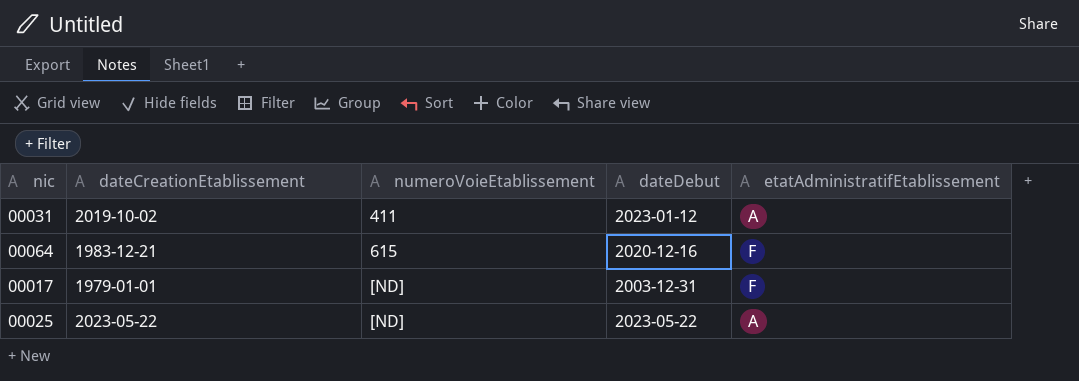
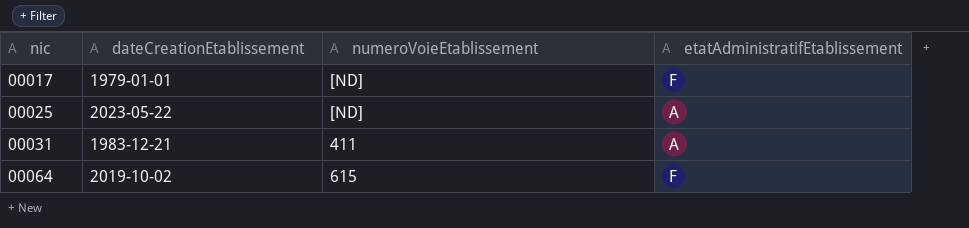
row order: numeroVoieEtablissement ascending -> nic ascending
column dateDebut | position: 4 -> none
00031 | dateCreationEtablissement: 2019-10-02 -> 1983-12-21
00064 | dateCreationEtablissement: 1983-12-21 -> 2019-10-02

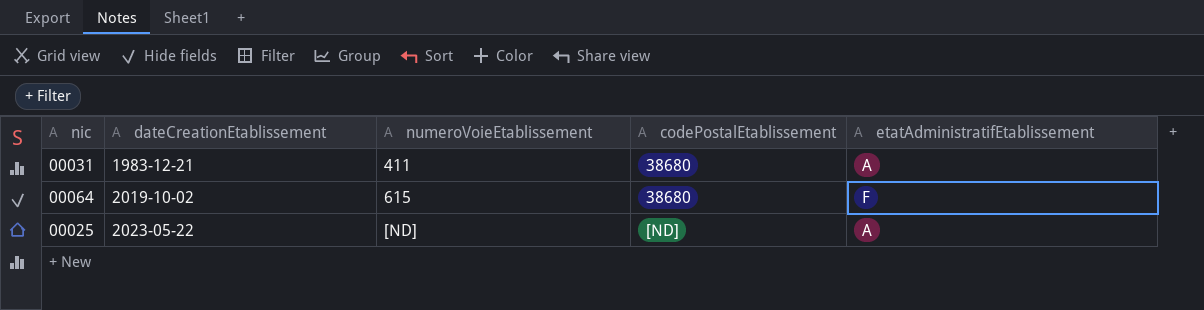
row order: nic ascending -> dateCreationEtablissement ascending
column codePostalEtablissement | position: none -> 4
row 00017: 1979-01-01 | [ND] | F -> none

